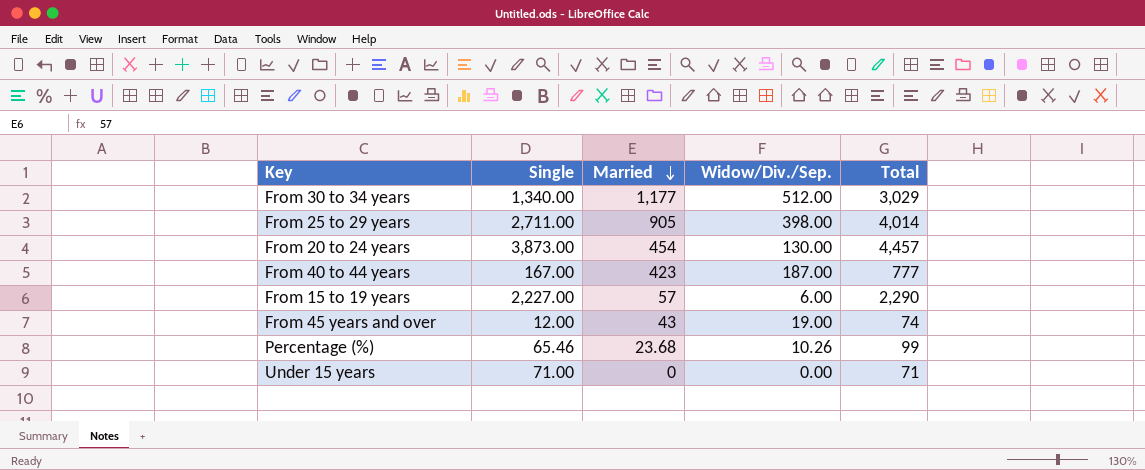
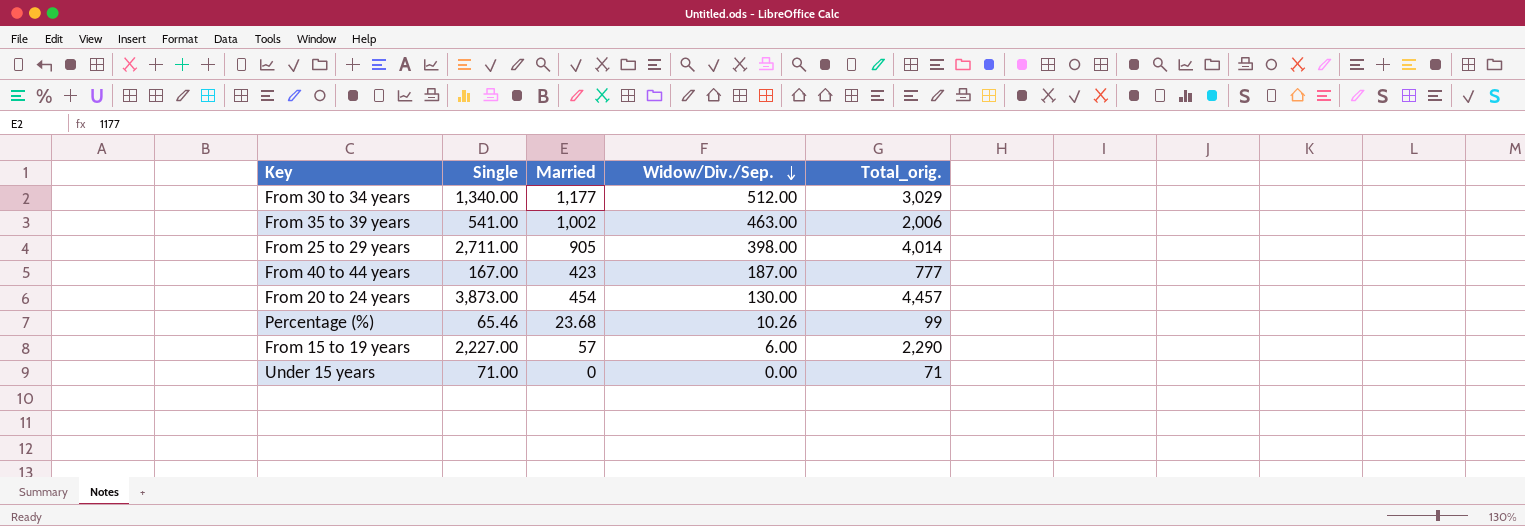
row order: Married descending -> Widow/Div./Sep. descending
column name: Total -> Total_orig.
row From 45 years and over: 12.00 | 43 | 19.00 | 74 -> none
row From 35 to 39 years: none -> 541.00 | 1,002 | 463.00 | 2,006

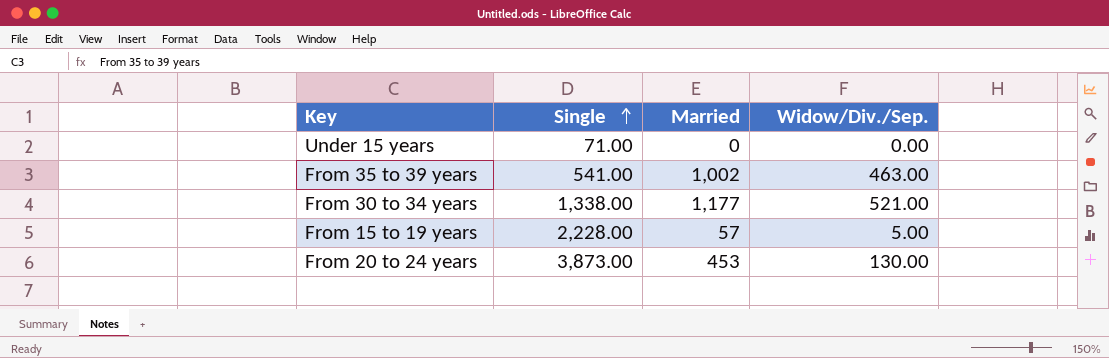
row order: Widow/Div./Sep. descending -> Single ascending
column Total_orig. | formula: [Single] + [Married] + [Widow/Div./Sep.] -> none
row From 25 to 29 years: 2,711.00 | 905 | 398.00 | 4,014 -> none
row From 40 to 44 years: 167.00 | 423 | 187.00 | 777 -> none
row Percentage (%): 65.46 | 23.68 | 10.26 | 99 -> none
From 30 to 34 years | Single: 1,340.00 -> 1,338.00
From 30 to 34 years | Widow/Div./Sep.: 512.00 -> 521.00
From 15 to 19 years | Single: 2,227.00 -> 2,228.00
From 15 to 19 years | Widow/Div./Sep.: 6.00 -> 5.00
From 20 to 24 years | Married: 454 -> 453

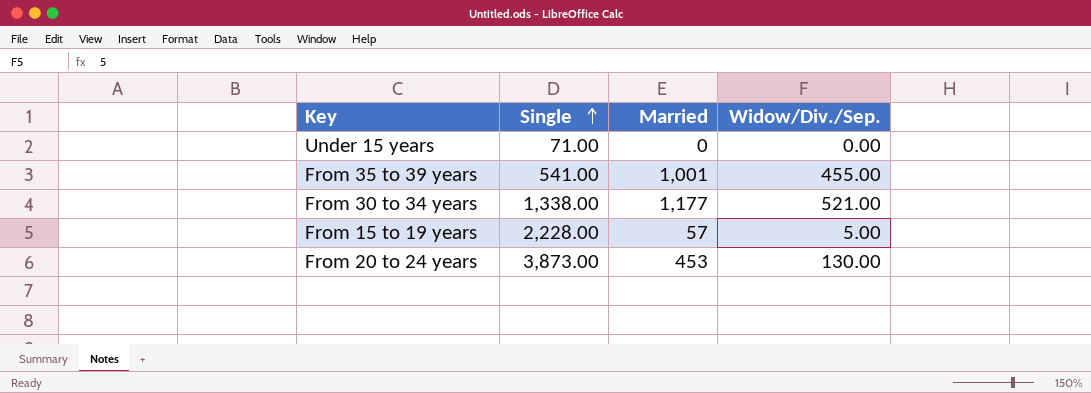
From 35 to 39 years | Married: 1,002 -> 1,001
From 35 to 39 years | Widow/Div./Sep.: 463.00 -> 455.00

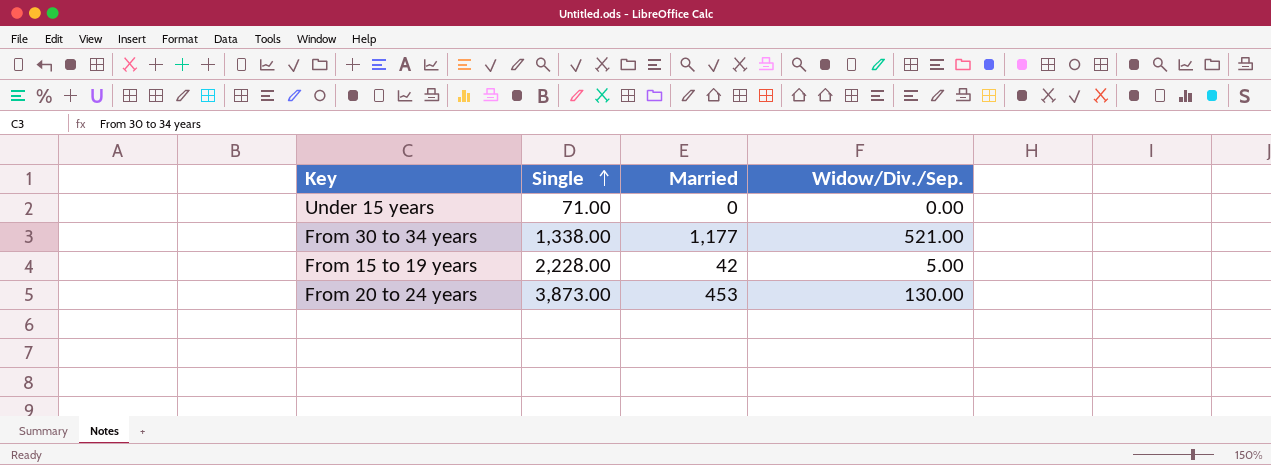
row From 35 to 39 years: 541.00 | 1,001 | 455.00 -> none
From 15 to 19 years | Married: 57 -> 42

